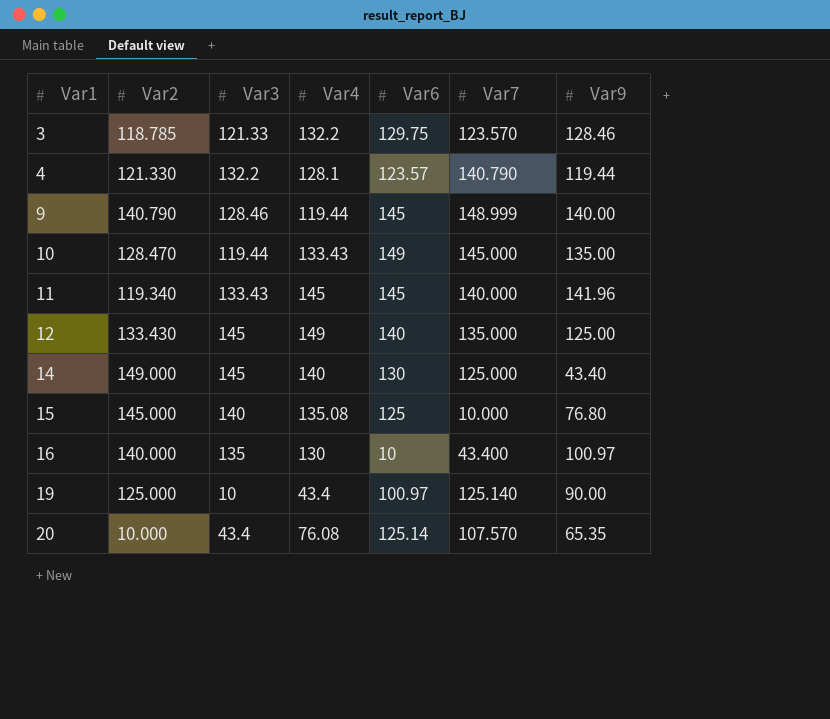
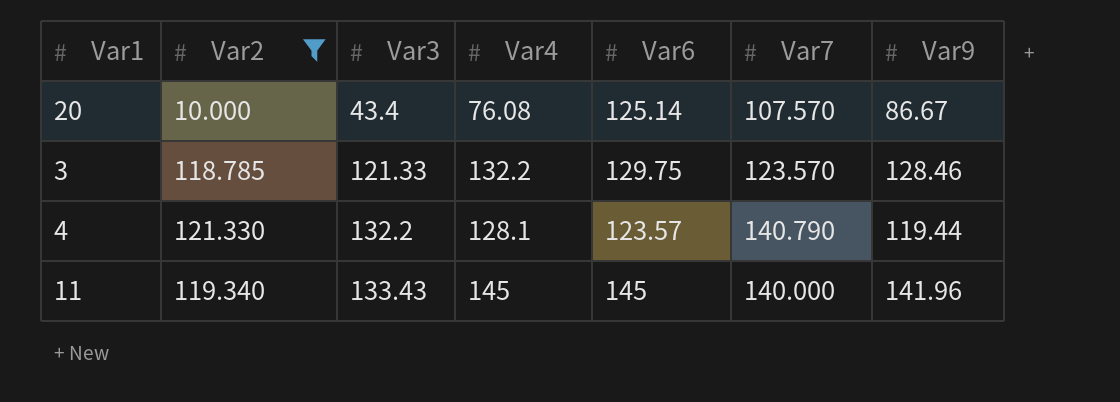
filter: none -> Var2 <= 121.330
row order: Var1 ascending -> Var3 ascending
20 | Var9: 65.35 -> 86.67

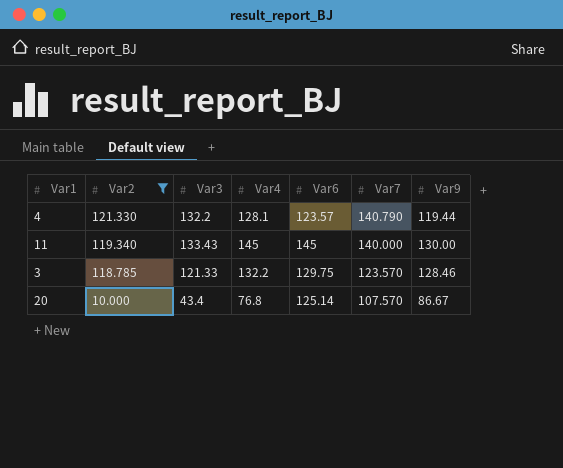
row order: Var3 ascending -> Var2 descending
11 | Var9: 141.96 -> 130.00
20 | Var4: 76.08 -> 76.8

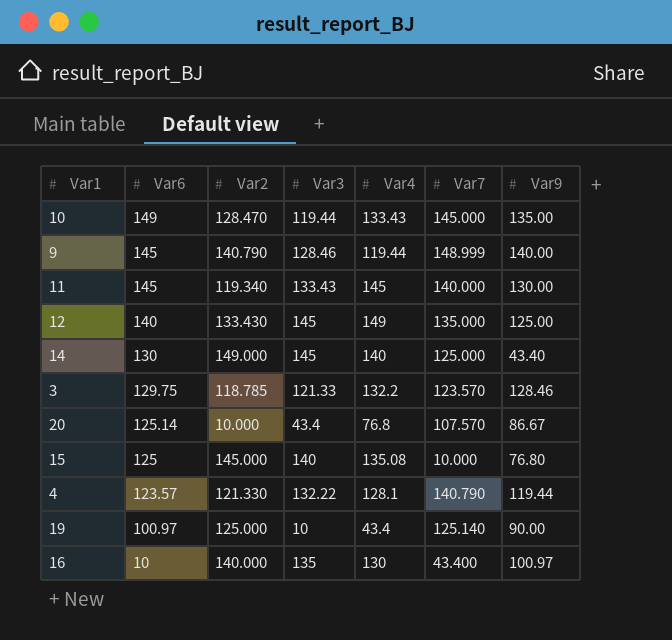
filter: Var2 <= 121.330 -> none
row order: Var2 descending -> Var6 descending
column Var6 | position: 5 -> 2
4 | Var3: 132.2 -> 132.22

